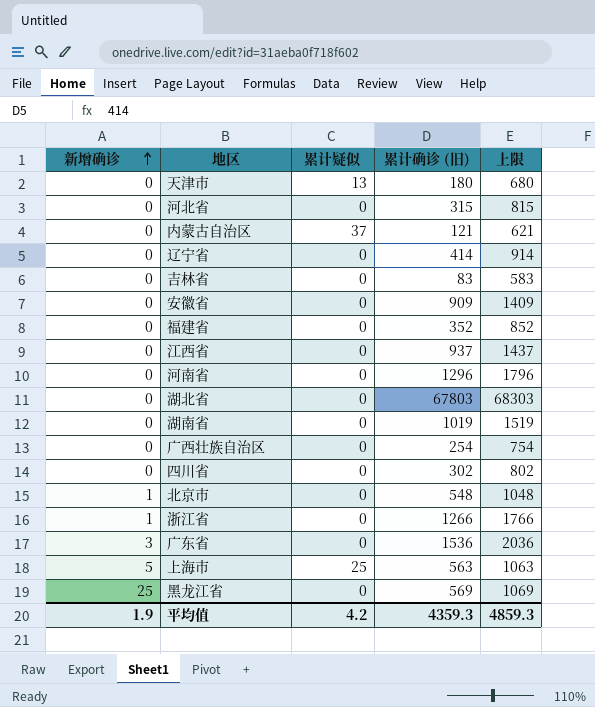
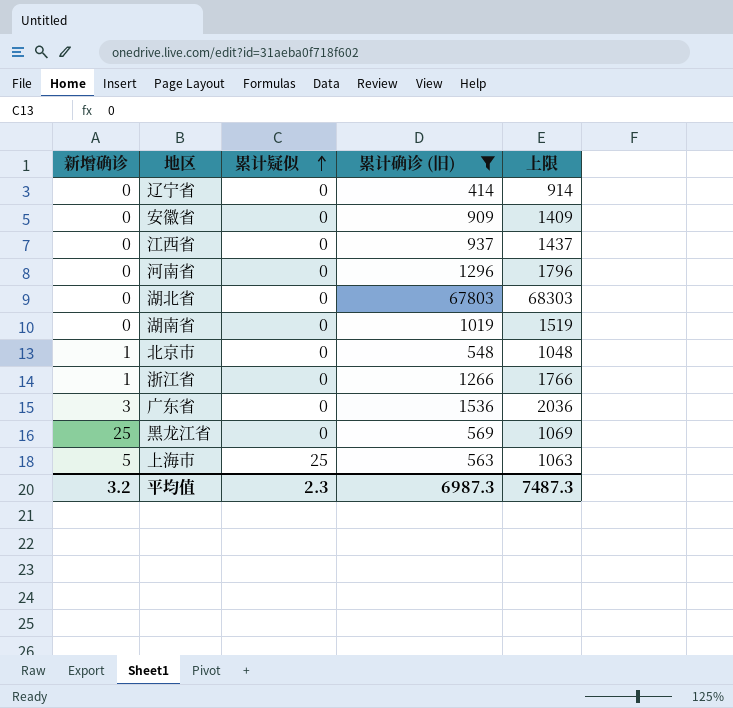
filter: none -> 累计确诊 (旧) >= 414
row order: 新增确诊 ascending -> 累计疑似 ascending
平均值 | 新增确诊: 1.9 -> 3.2
平均值 | 累计疑似: 4.2 -> 2.3
平均值 | 累计确诊 (旧): 4359.3 -> 6987.3
平均值 | 上限: 4859.3 -> 7487.3

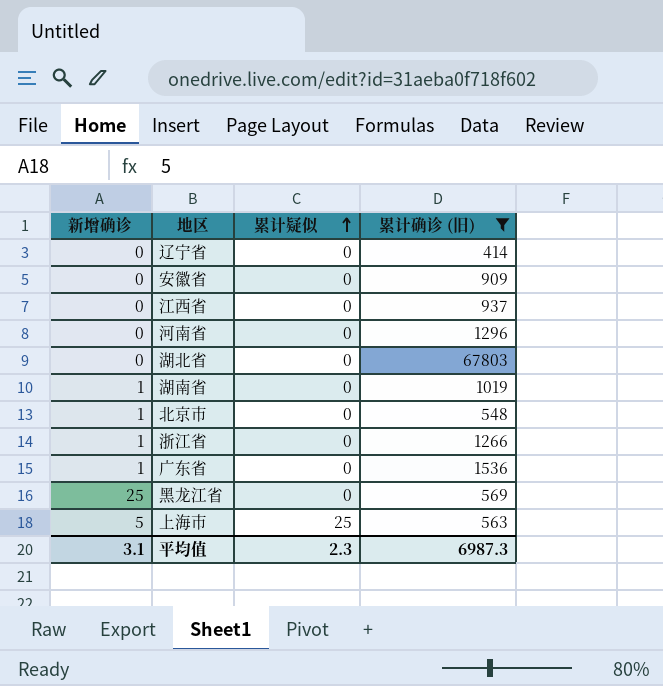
column 上限 | formula: [累计确诊 (旧)] + 500 -> none
湖南省 | 新增确诊: 0 -> 1
广东省 | 新增确诊: 3 -> 1
平均值 | 新增确诊: 3.2 -> 3.1

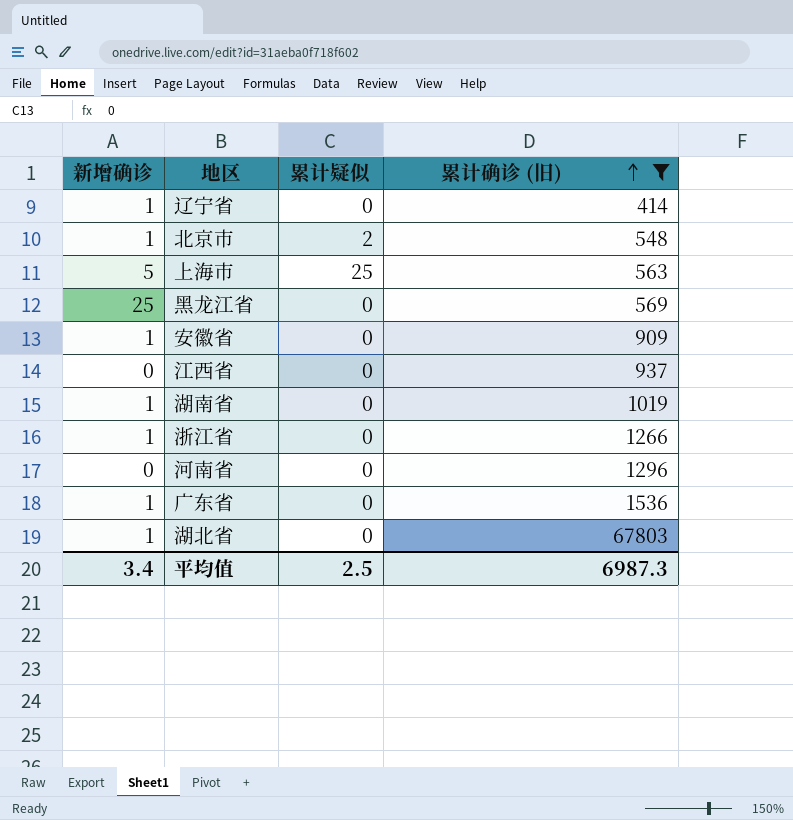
row order: 累计疑似 ascending -> 累计确诊 (旧) ascending
辽宁省 | 新增确诊: 0 -> 1
北京市 | 累计疑似: 0 -> 2
安徽省 | 新增确诊: 0 -> 1
湖北省 | 新增确诊: 0 -> 1
平均值 | 新增确诊: 3.1 -> 3.4
平均值 | 累计疑似: 2.3 -> 2.5

